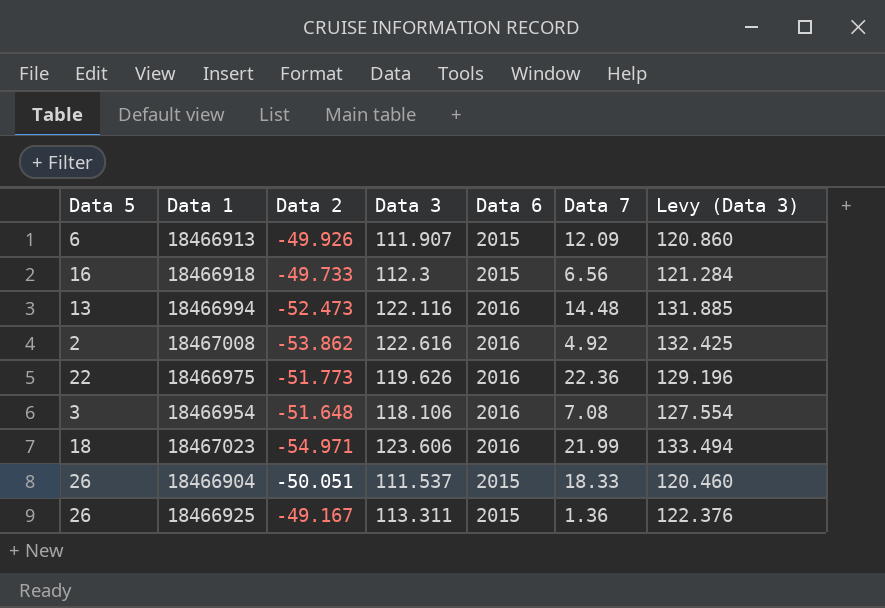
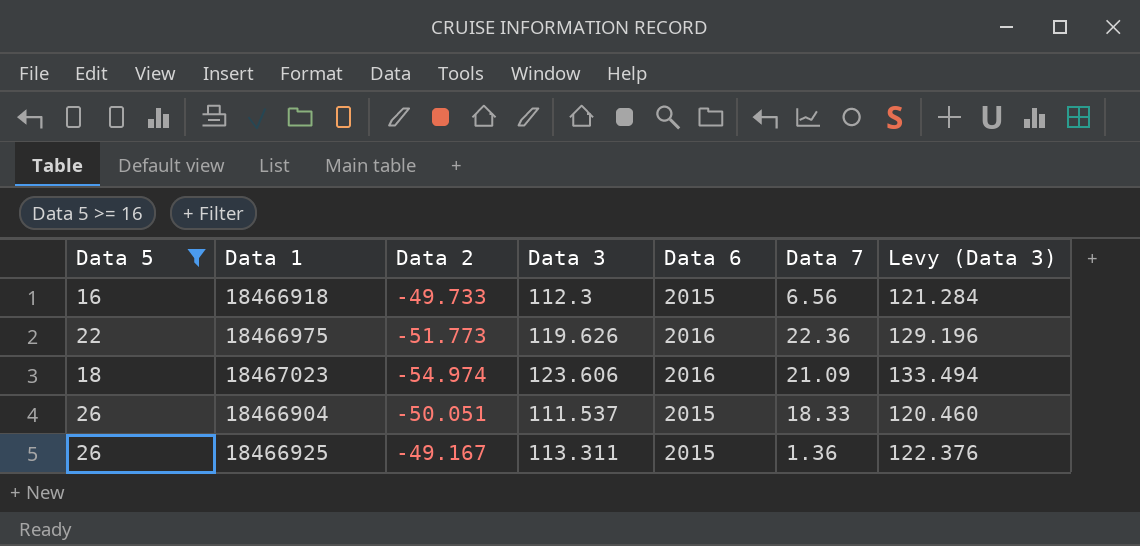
filter: none -> Data 5 >= 16
18467023 | Data 2: -54.971 -> -54.974
18467023 | Data 7: 21.99 -> 21.09

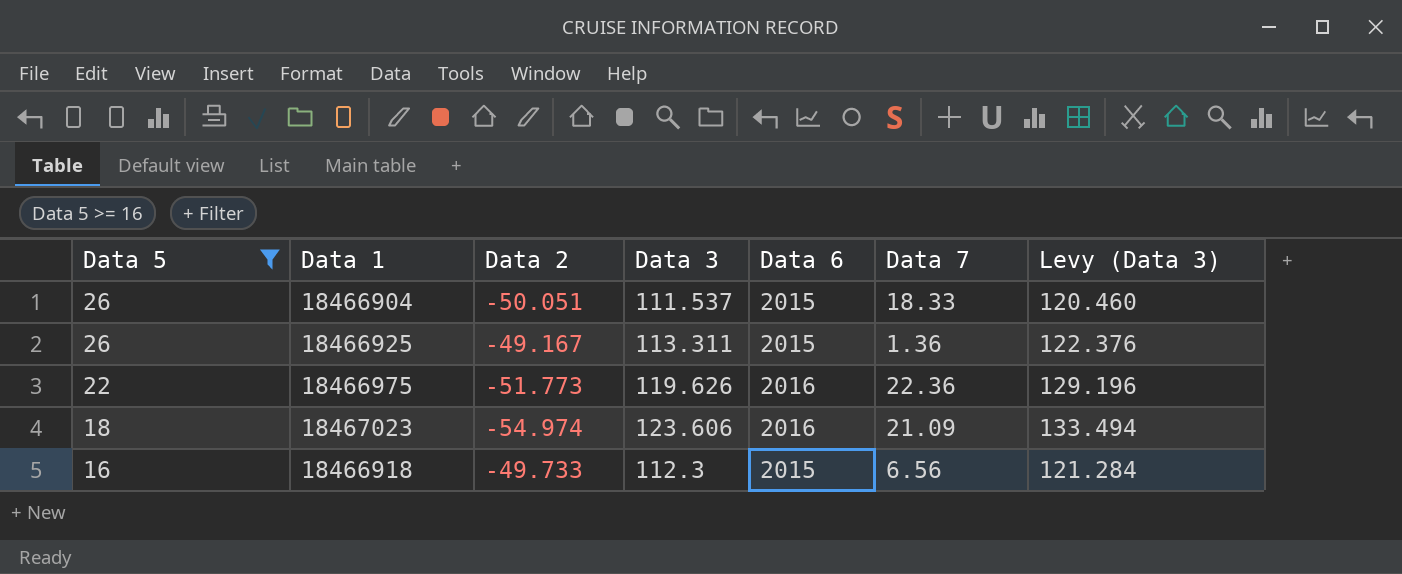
row order: none -> Data 5 descending

